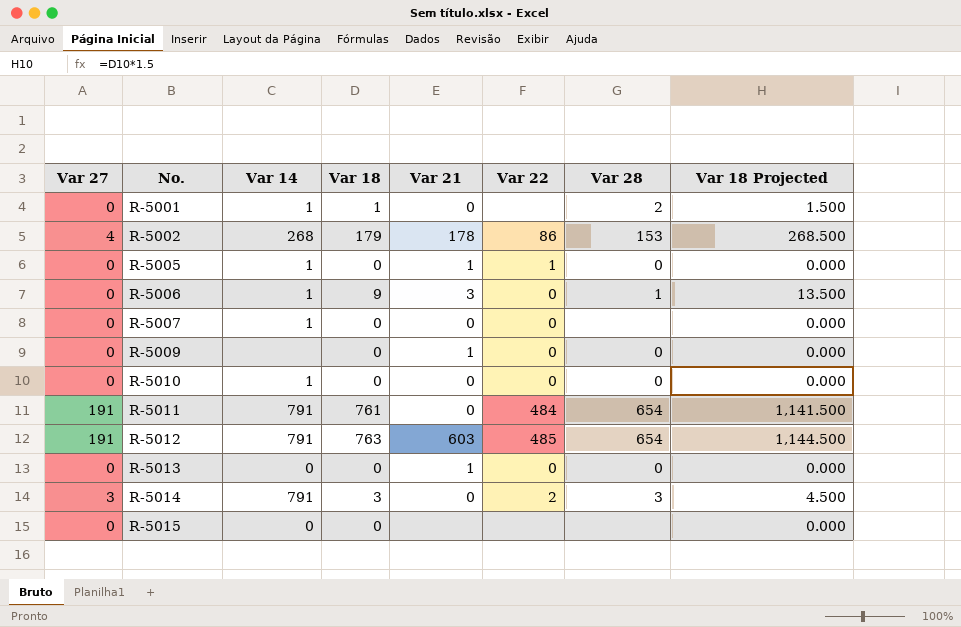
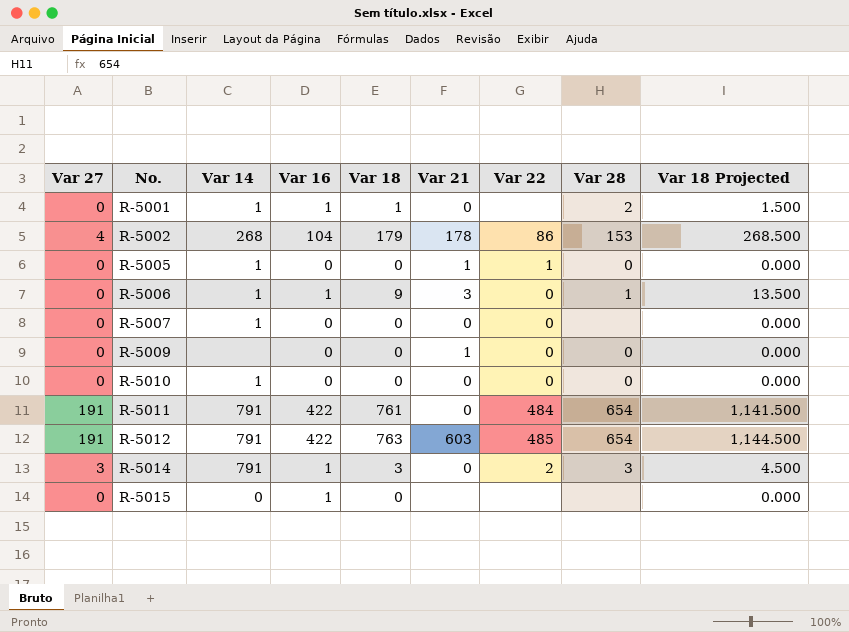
column Var 16 | position: none -> 4
row R-5013: 0 | 0 | 0 | 1 | 0 | 0 | 0.000 -> none

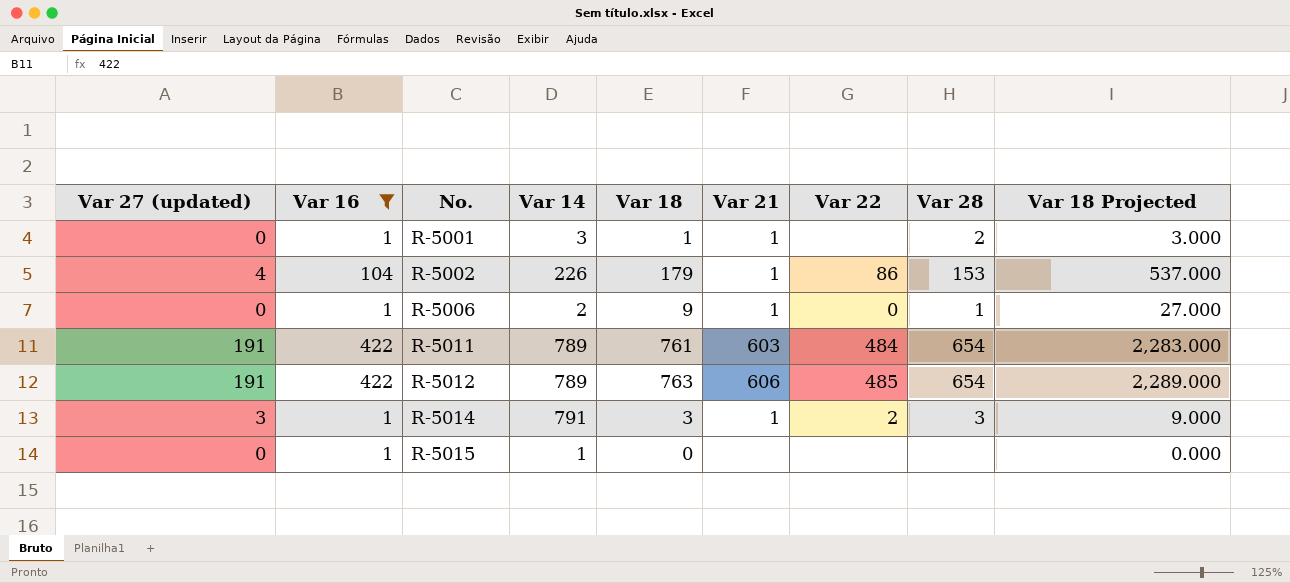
filter: none -> Var 16 != 0
column name: Var 27 -> Var 27 (updated)
column Var 16 | position: 4 -> 2
column Var 18 Projected | formula: [Var 18] * 1.5 -> [Var 18] * 3
R-5001 | Var 14: 1 -> 3
R-5001 | Var 21: 0 -> 1
R-5002 | Var 14: 268 -> 226
R-5002 | Var 21: 178 -> 1
R-5006 | Var 14: 1 -> 2
R-5006 | Var 21: 3 -> 1
R-5011 | Var 14: 791 -> 789
R-5011 | Var 21: 0 -> 603
R-5012 | Var 14: 791 -> 789
R-5012 | Var 21: 603 -> 606
R-5014 | Var 21: 0 -> 1
R-5015 | Var 14: 0 -> 1

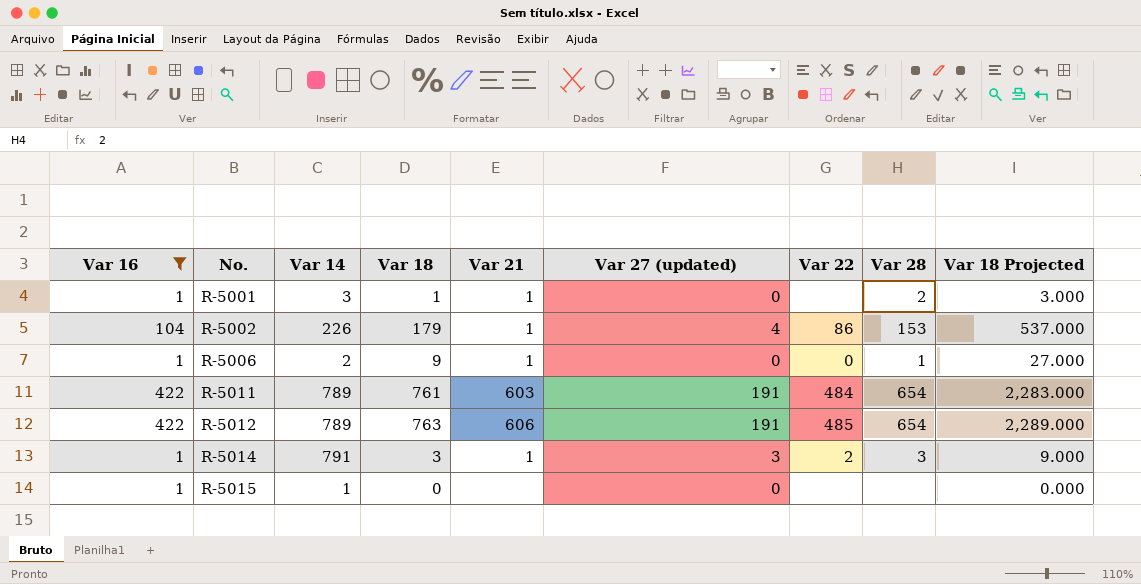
column Var 27 (updated) | position: 1 -> 6

